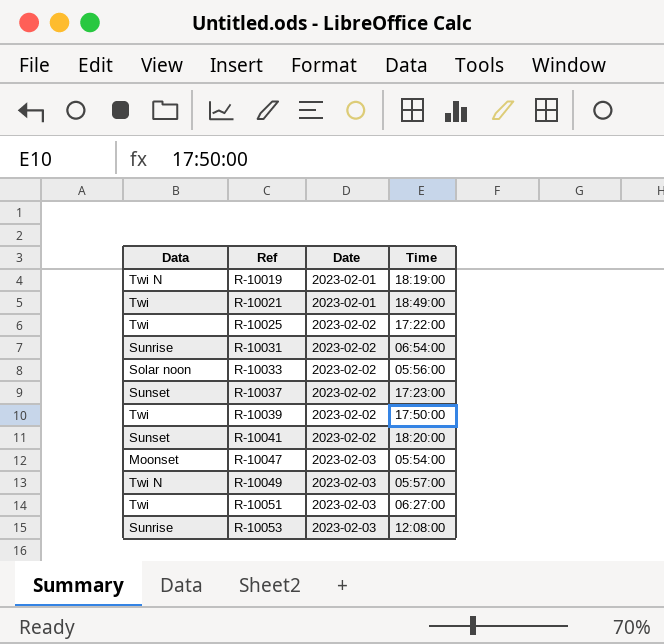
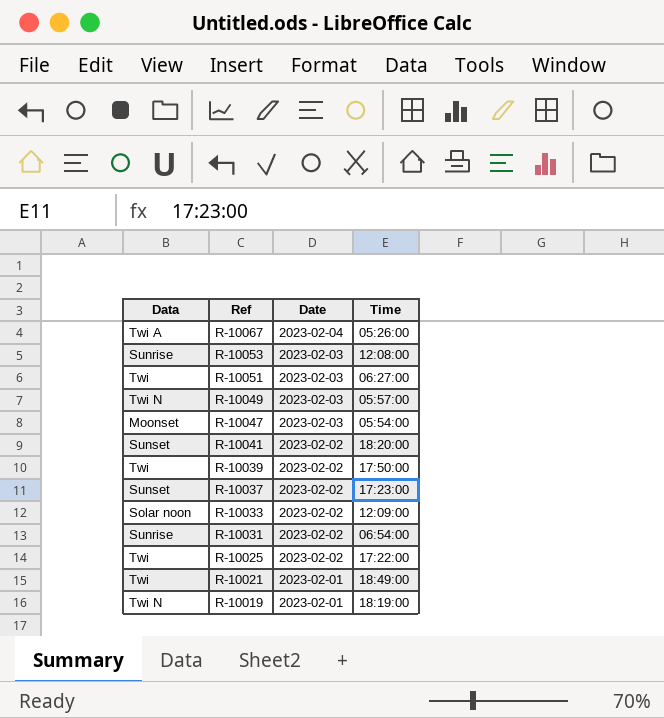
row order: Ref ascending -> Ref descending
row R-10067: none -> Twi A | 2023-02-04 | 05:26:00
R-10033 | Time: 05:56:00 -> 12:09:00

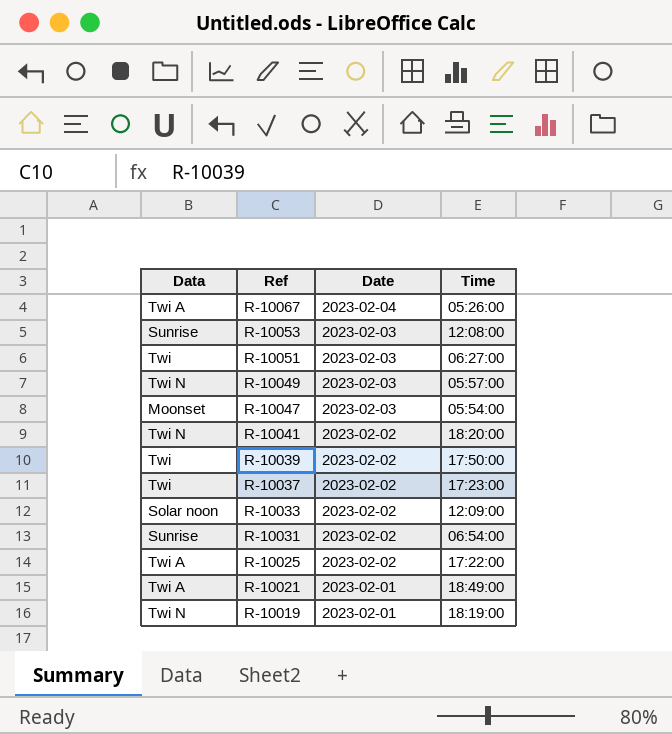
R-10041 | Data: Sunset -> Twi N
R-10037 | Data: Sunset -> Twi
R-10025 | Data: Twi -> Twi A
R-10021 | Data: Twi -> Twi A

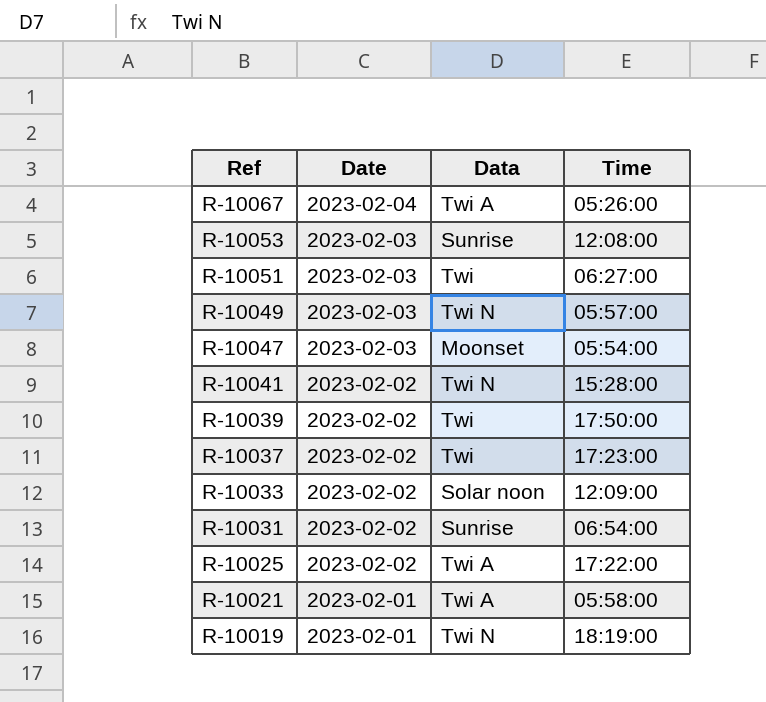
column Data | position: 1 -> 3
R-10041 | Time: 18:20:00 -> 15:28:00
R-10021 | Time: 18:49:00 -> 05:58:00

